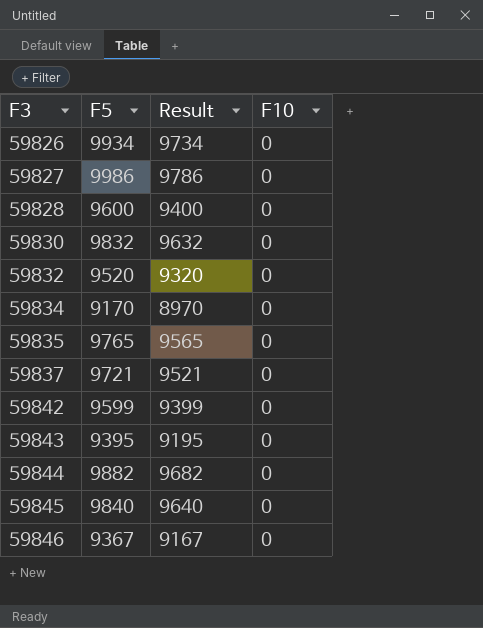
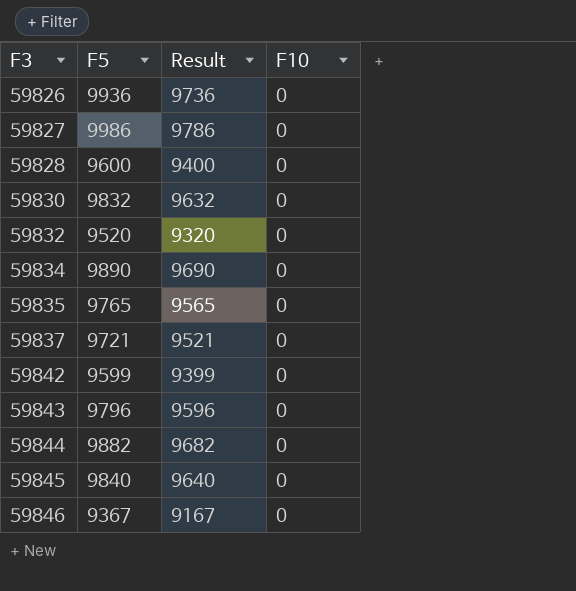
59826 | F5: 9934 -> 9936
59826 | Result: 9734 -> 9736
59834 | F5: 9170 -> 9890
59834 | Result: 8970 -> 9690
59843 | F5: 9395 -> 9796
59843 | Result: 9195 -> 9596

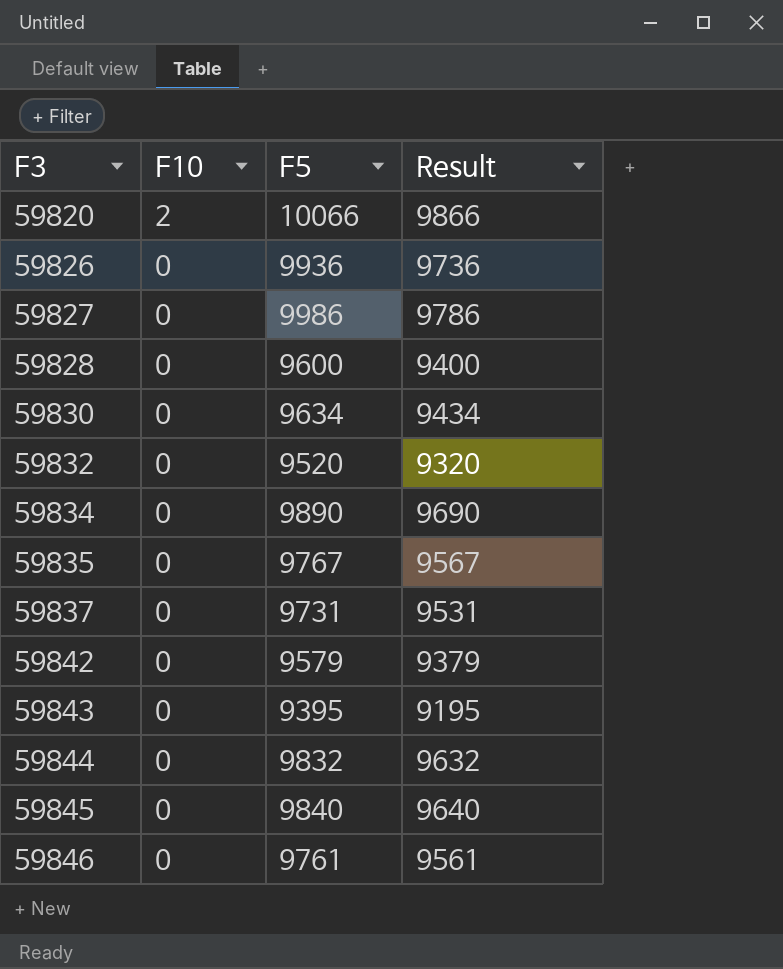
column F10 | position: 4 -> 2
row 59820: none -> 2 | 10066 | 9866
59830 | F5: 9832 -> 9634
59830 | Result: 9632 -> 9434
59835 | F5: 9765 -> 9767
59835 | Result: 9565 -> 9567
59837 | F5: 9721 -> 9731
59837 | Result: 9521 -> 9531
59842 | F5: 9599 -> 9579
59842 | Result: 9399 -> 9379
59843 | F5: 9796 -> 9395
59843 | Result: 9596 -> 9195
59844 | F5: 9882 -> 9832
59844 | Result: 9682 -> 9632
59846 | F5: 9367 -> 9761
59846 | Result: 9167 -> 9561

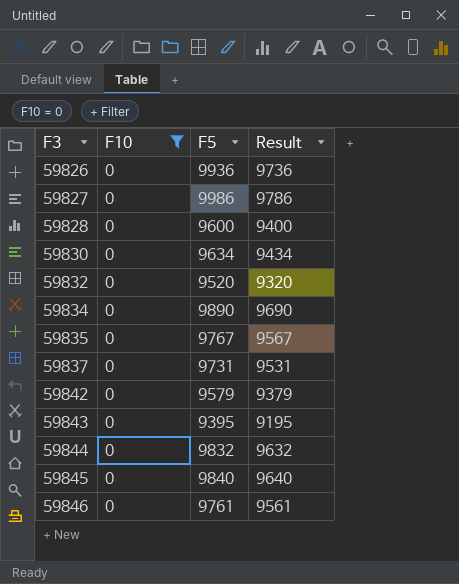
filter: none -> F10 = 0

